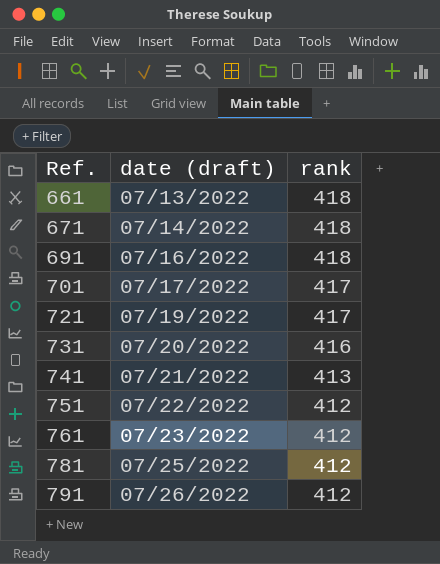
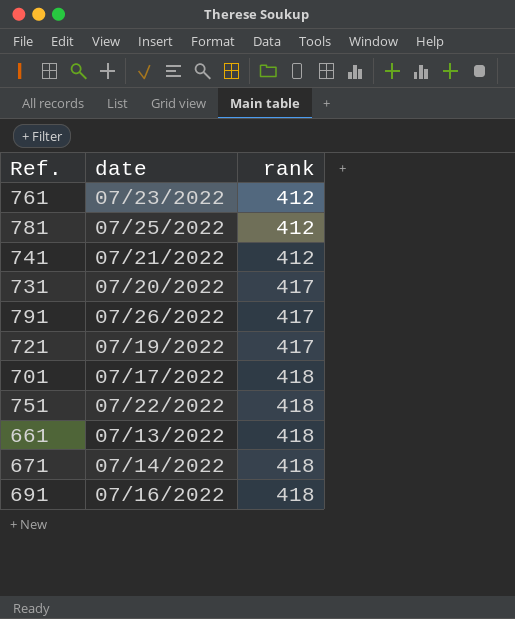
row order: Ref. ascending -> rank ascending
column name: date (draft) -> date
741 | rank: 413 -> 412
731 | rank: 416 -> 417
791 | rank: 412 -> 417
701 | rank: 417 -> 418
751 | rank: 412 -> 418

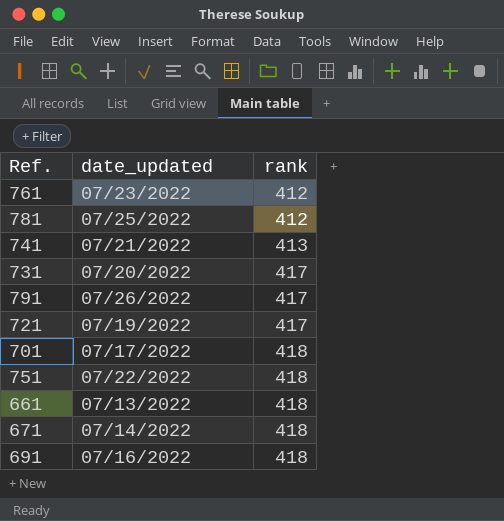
column name: date -> date_updated
741 | rank: 412 -> 413

